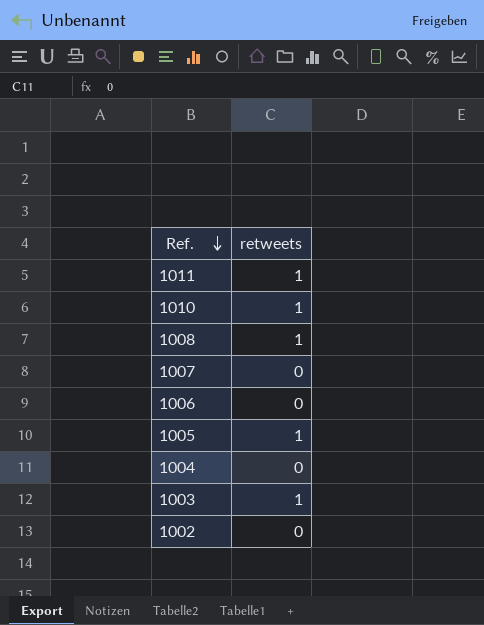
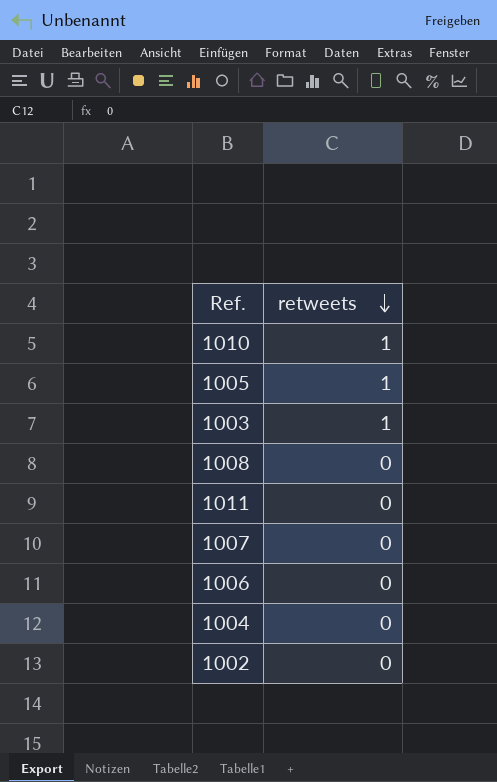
row order: Ref. descending -> retweets descending
1008 | retweets: 1 -> 0
1011 | retweets: 1 -> 0

